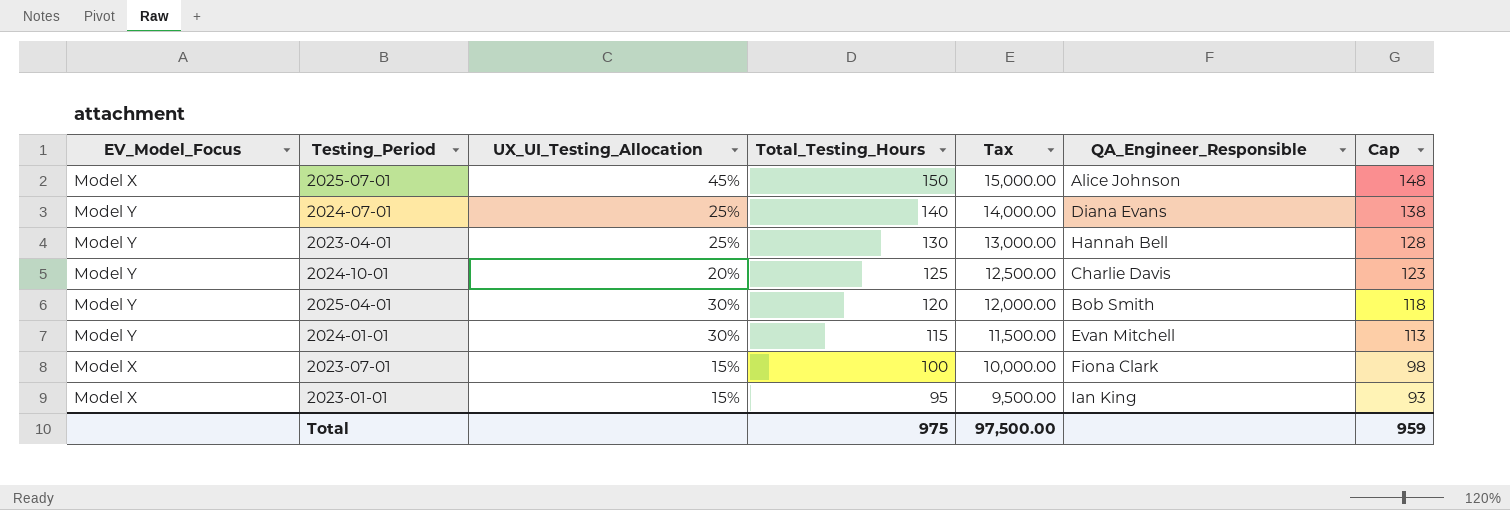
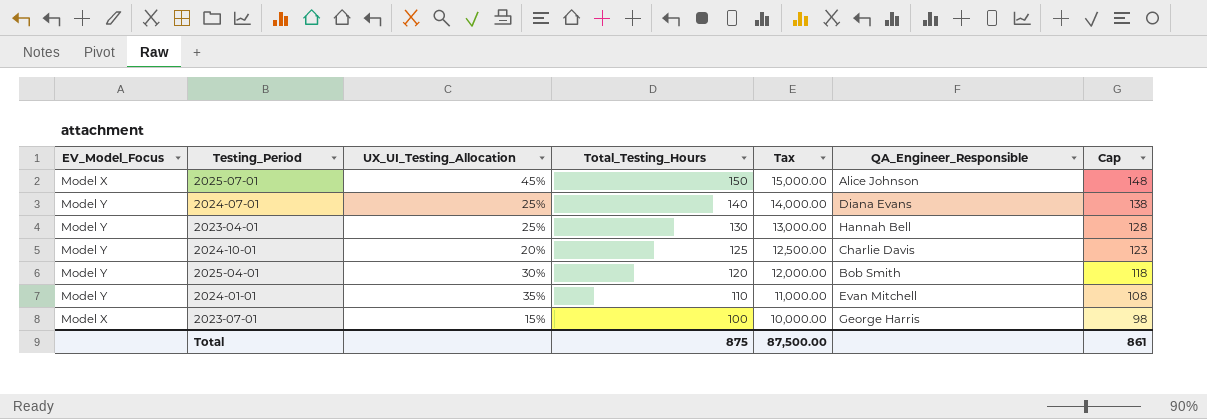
row 2023-01-01: Model X | 15% | 95 | 9,500.00 | Ian King | 93 -> none
2024-01-01 | UX_UI_Testing_Allocation: 30% -> 35%
2024-01-01 | Total_Testing_Hours: 115 -> 110
2024-01-01 | Tax: 11,500.00 -> 11,000.00
2024-01-01 | Cap: 113 -> 108
2023-07-01 | QA_Engineer_Responsible: Fiona Clark -> George Harris
Total | Total_Testing_Hours: 975 -> 875
Total | Tax: 97,500.00 -> 87,500.00
Total | Cap: 959 -> 861

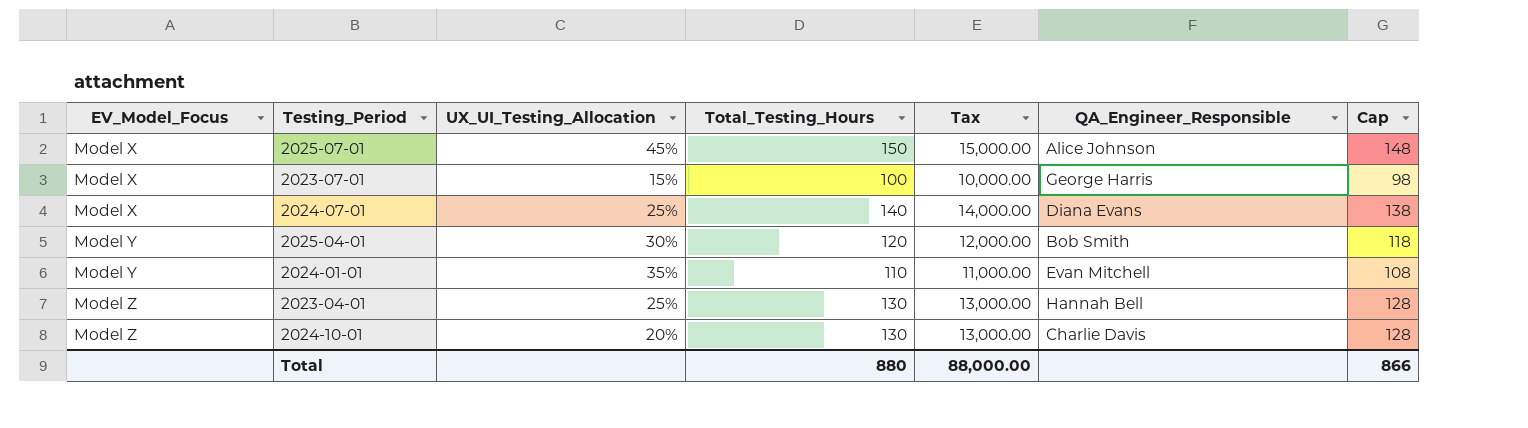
row order: Total_Testing_Hours descending -> EV_Model_Focus ascending
2024-07-01 | EV_Model_Focus: Model Y -> Model X
2023-04-01 | EV_Model_Focus: Model Y -> Model Z
2024-10-01 | EV_Model_Focus: Model Y -> Model Z
2024-10-01 | Total_Testing_Hours: 125 -> 130
2024-10-01 | Tax: 12,500.00 -> 13,000.00
2024-10-01 | Cap: 123 -> 128
Total | Total_Testing_Hours: 875 -> 880
Total | Tax: 87,500.00 -> 88,000.00
Total | Cap: 861 -> 866

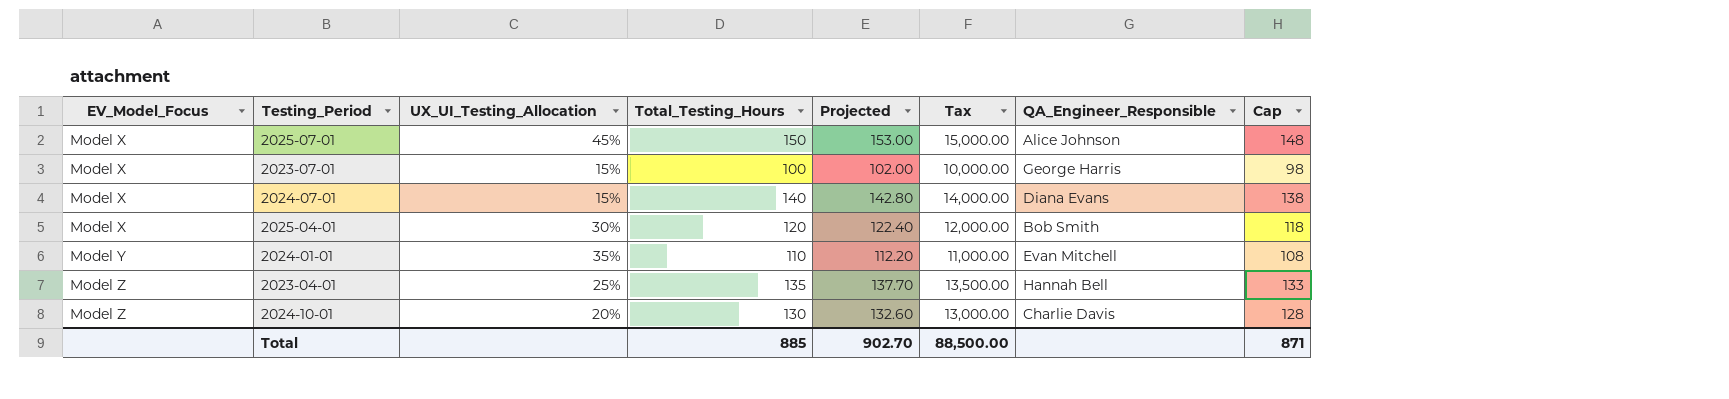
column Projected | formula: none -> [Total_Testing_Hours] * 1.02
2024-07-01 | UX_UI_Testing_Allocation: 25% -> 15%
2025-04-01 | EV_Model_Focus: Model Y -> Model X
2023-04-01 | Total_Testing_Hours: 130 -> 135
2023-04-01 | Tax: 13,000.00 -> 13,500.00
2023-04-01 | Cap: 128 -> 133
Total | Total_Testing_Hours: 880 -> 885
Total | Tax: 88,000.00 -> 88,500.00
Total | Cap: 866 -> 871

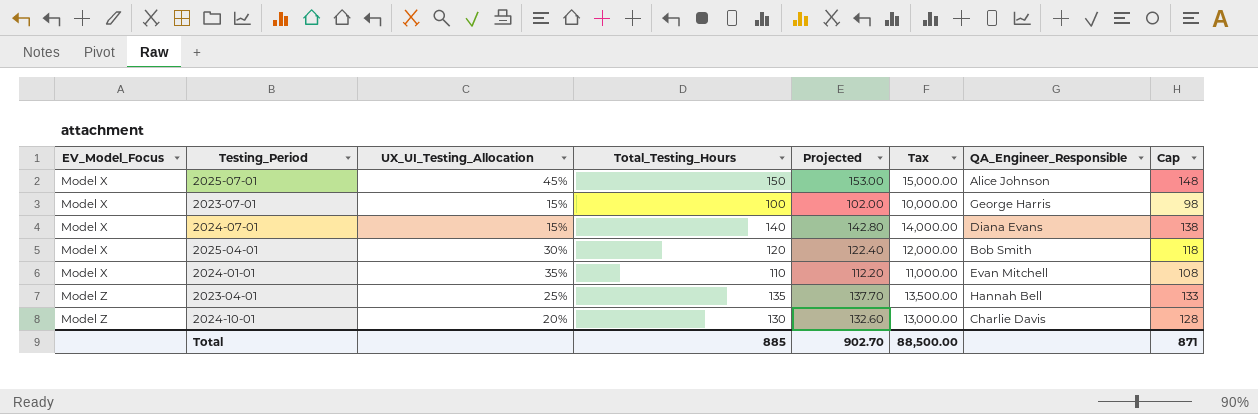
2024-01-01 | EV_Model_Focus: Model Y -> Model X

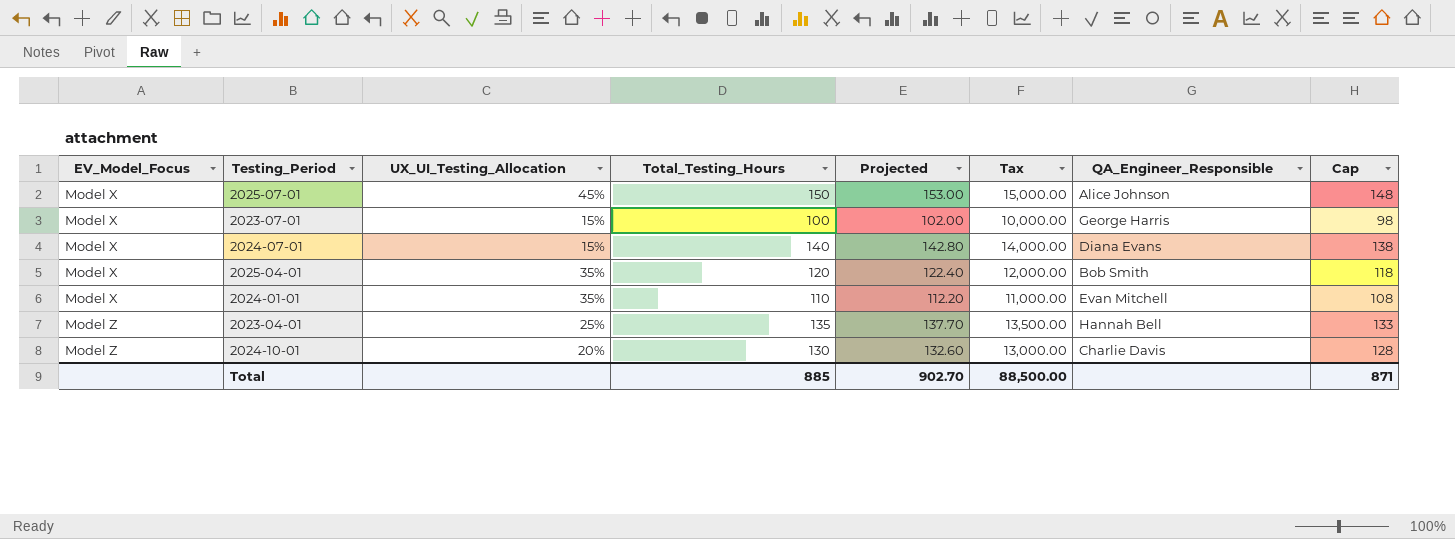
2025-04-01 | UX_UI_Testing_Allocation: 30% -> 35%

